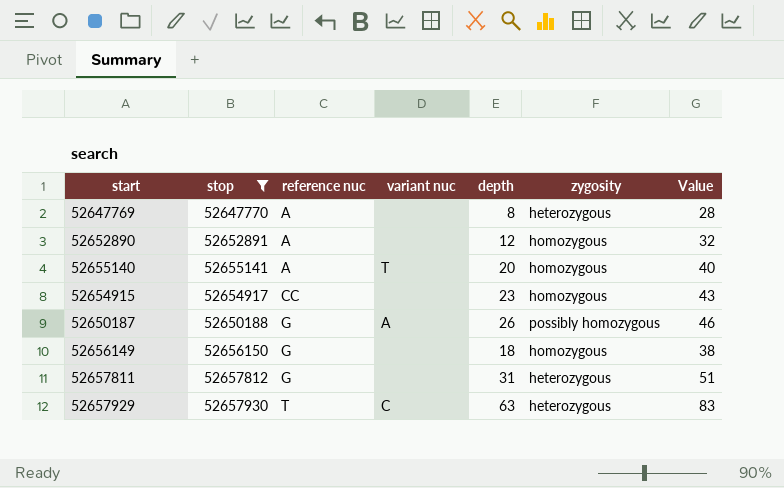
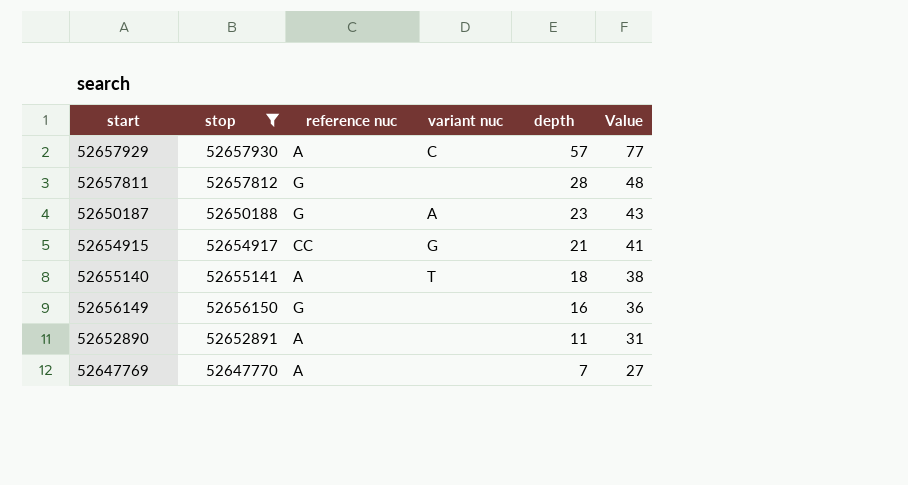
row order: reference nuc ascending -> depth descending
column zygosity | position: 6 -> none
52657929 | reference nuc: T -> A
52657929 | depth: 63 -> 57
52657929 | Value: 83 -> 77
52657811 | depth: 31 -> 28
52657811 | Value: 51 -> 48
52650187 | depth: 26 -> 23
52650187 | Value: 46 -> 43
52654915 | variant nuc: none -> G
52654915 | depth: 23 -> 21
52654915 | Value: 43 -> 41
52655140 | depth: 20 -> 18
52655140 | Value: 40 -> 38
52656149 | depth: 18 -> 16
52656149 | Value: 38 -> 36
52652890 | depth: 12 -> 11
52652890 | Value: 32 -> 31
52647769 | depth: 8 -> 7
52647769 | Value: 28 -> 27

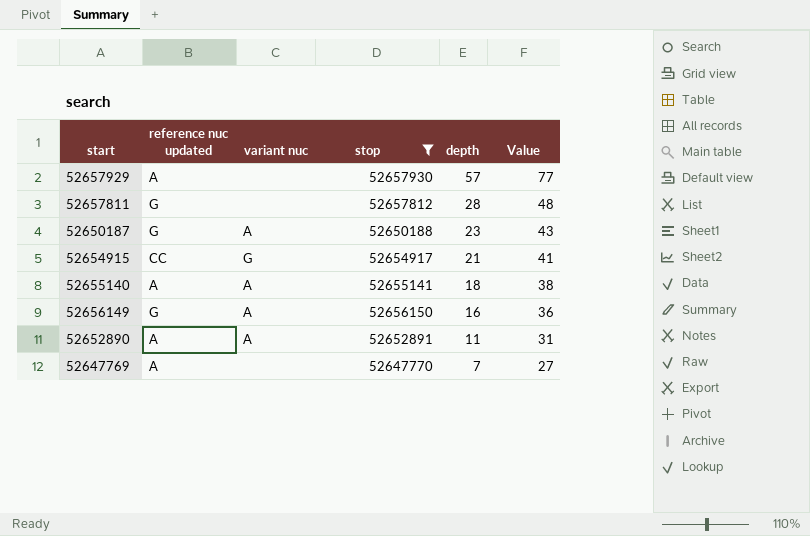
column name: reference nuc -> reference nuc updated
column stop | position: 2 -> 4
52657929 | variant nuc: C -> none
52655140 | variant nuc: T -> A
52656149 | variant nuc: none -> A
52652890 | variant nuc: none -> A

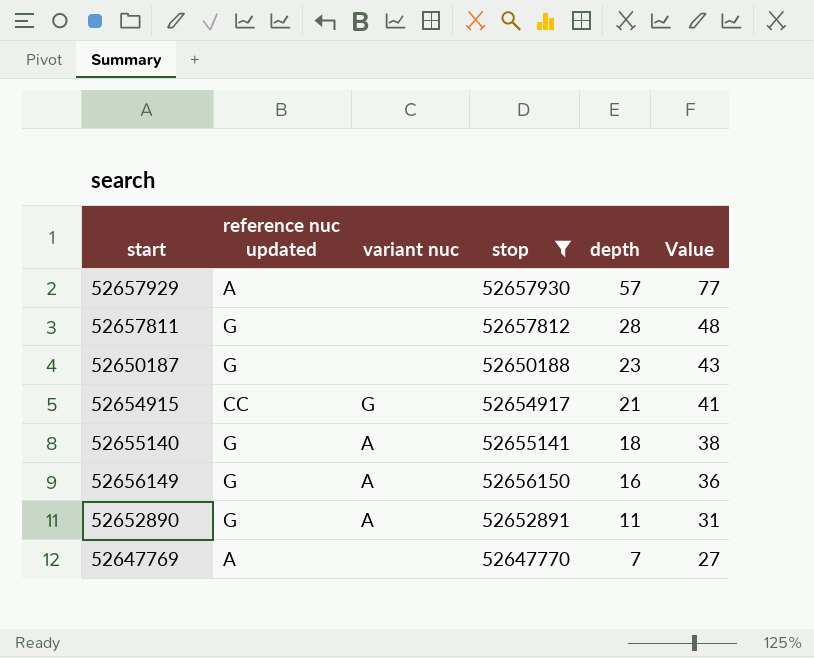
52650187 | variant nuc: A -> none
52655140 | reference nuc updated: A -> G
52652890 | reference nuc updated: A -> G

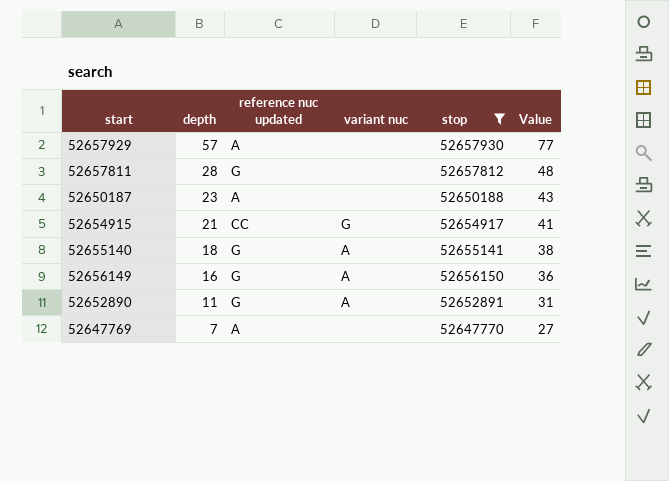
column depth | position: 5 -> 2
52650187 | reference nuc updated: G -> A

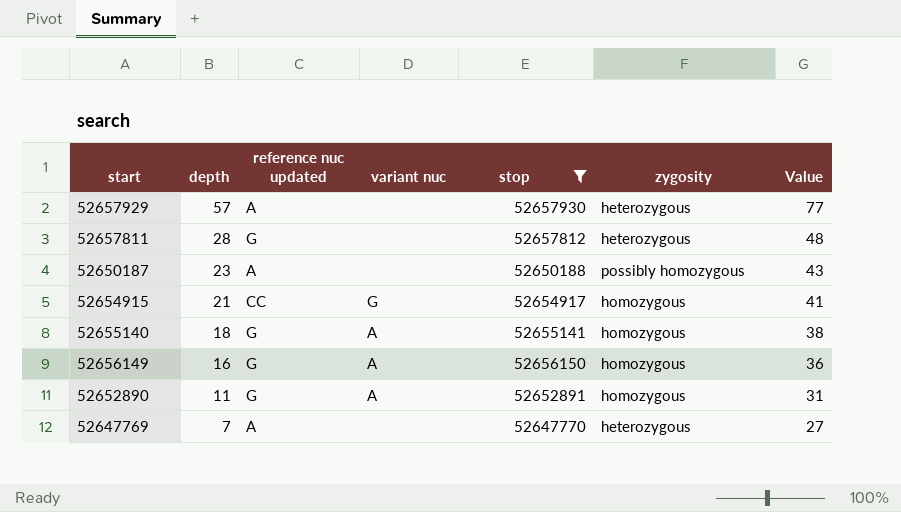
column zygosity | position: none -> 6

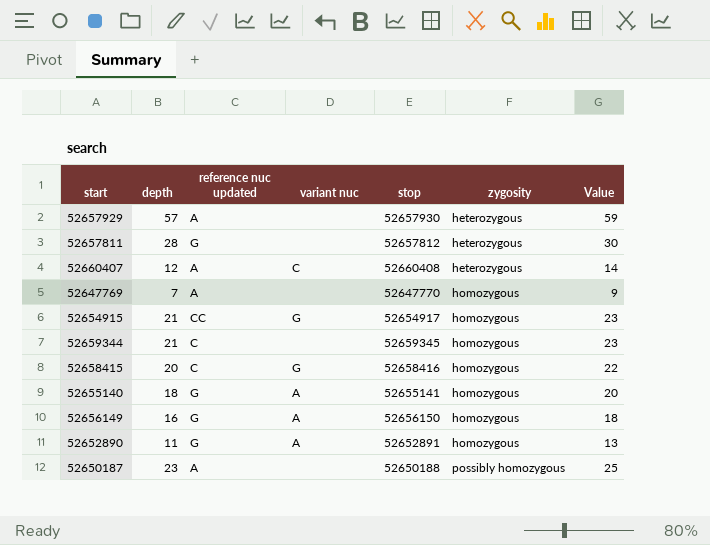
filter: stop <= 52657930 -> none
row order: depth descending -> zygosity ascending
column Value | formula: [depth] + 20 -> [depth] + 2
52647769 | zygosity: heterozygous -> homozygous

